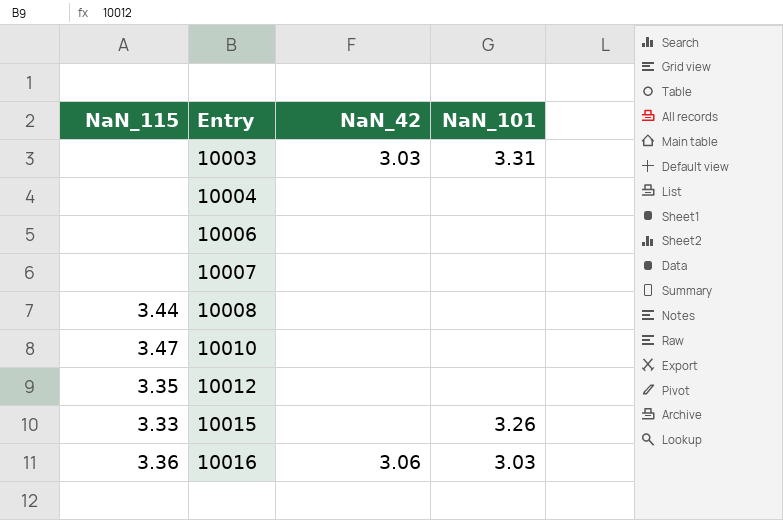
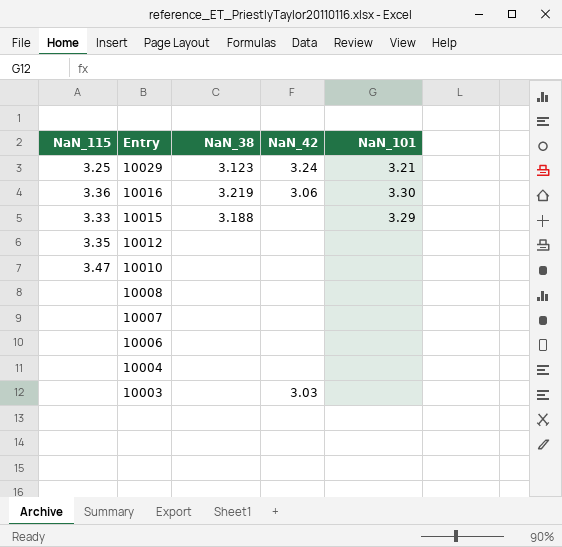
row order: Entry ascending -> Entry descending
column NaN_38 | position: none -> 3
row 10029: none -> 3.25 | 3.123 | 3.24 | 3.21
10016 | NaN_101: 3.03 -> 3.30
10015 | NaN_101: 3.26 -> 3.29
10008 | NaN_115: 3.44 -> none
10003 | NaN_101: 3.31 -> none

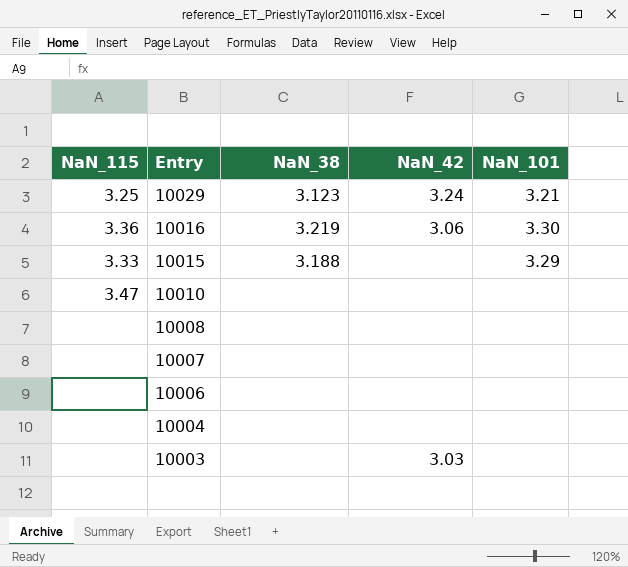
row 10012: 3.35 | none | none | none -> none

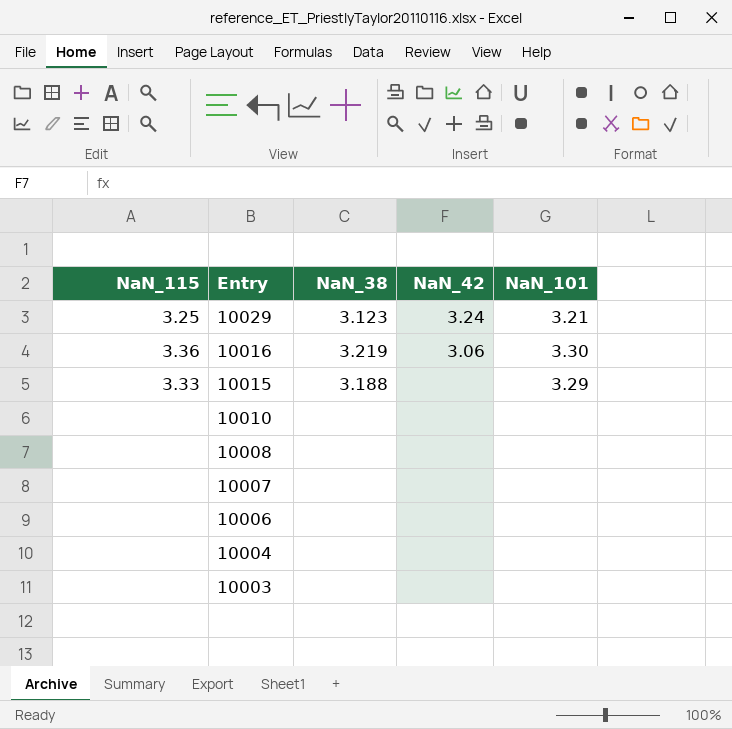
10010 | NaN_115: 3.47 -> none
10003 | NaN_42: 3.03 -> none

